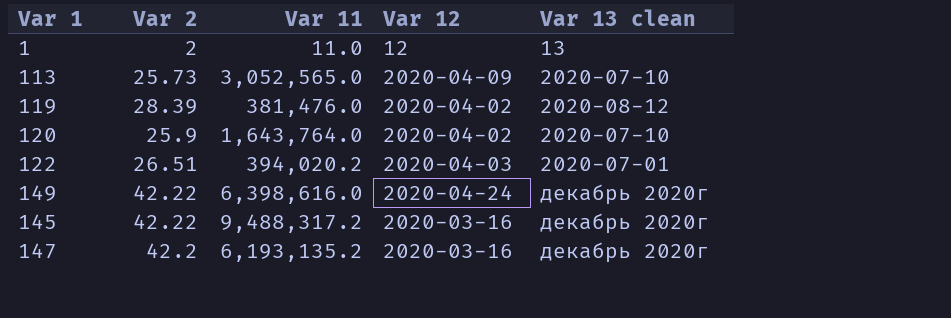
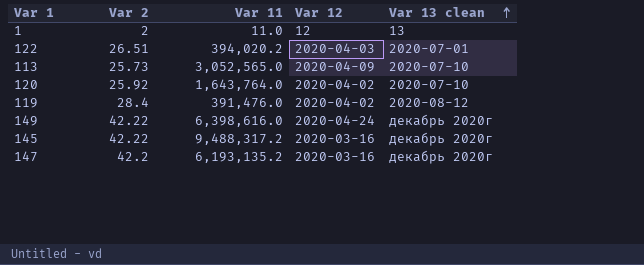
row order: none -> Var 13 clean ascending
120 | Var 2: 25.9 -> 25.92
119 | Var 2: 28.39 -> 28.4
119 | Var 11: 381,476.0 -> 391,476.0

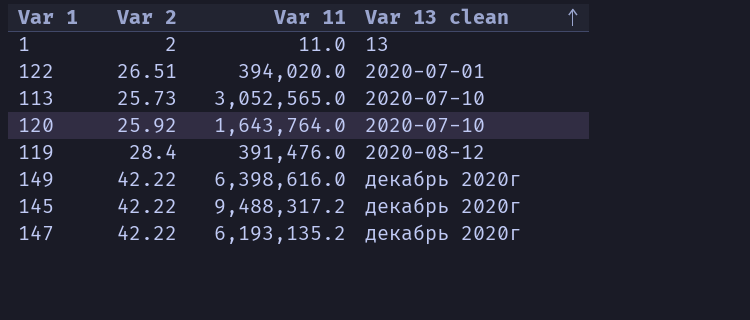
column Var 12 | position: 4 -> none
122 | Var 11: 394,020.2 -> 394,020.0
147 | Var 2: 42.2 -> 42.22

